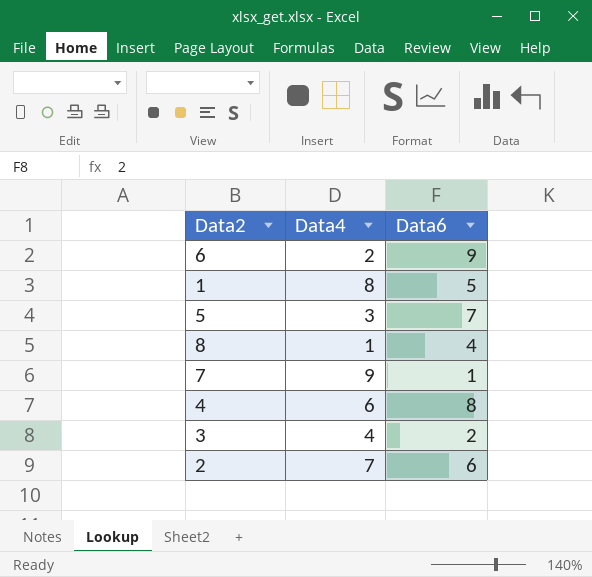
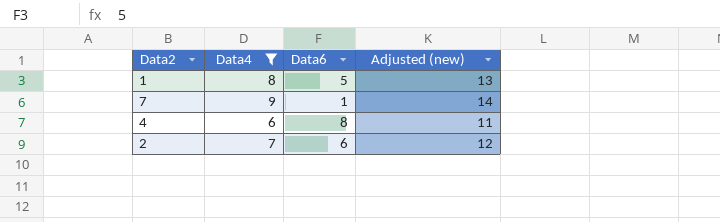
filter: none -> Data4 >= 6
column Adjusted (new) | formula: none -> [Data4] + 5

